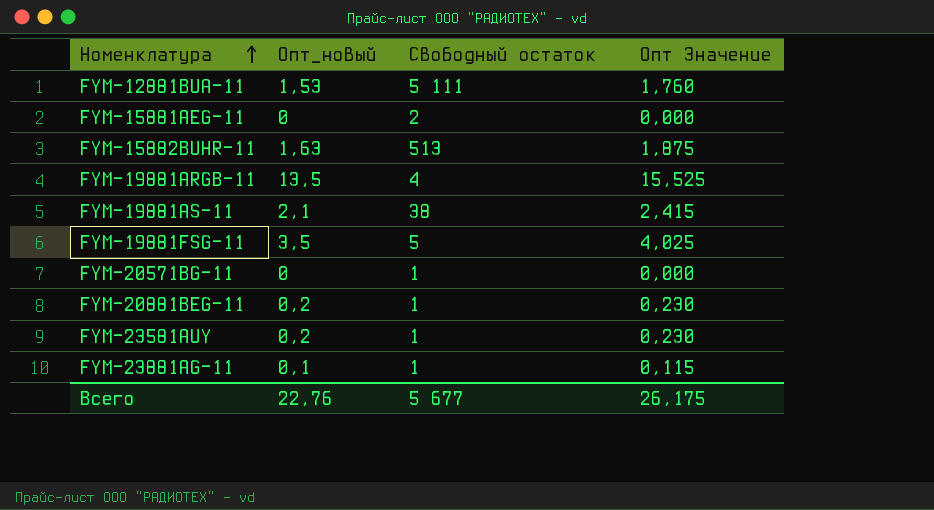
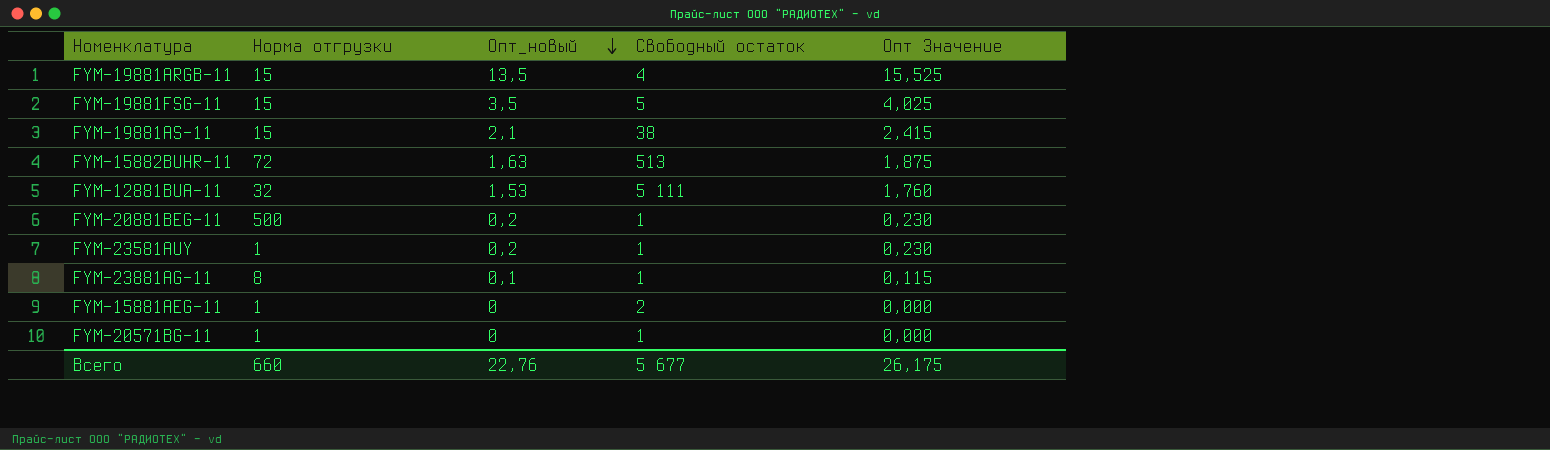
row order: Номенклатура ascending -> Опт_новый descending
column Норма отгрузки | position: none -> 2

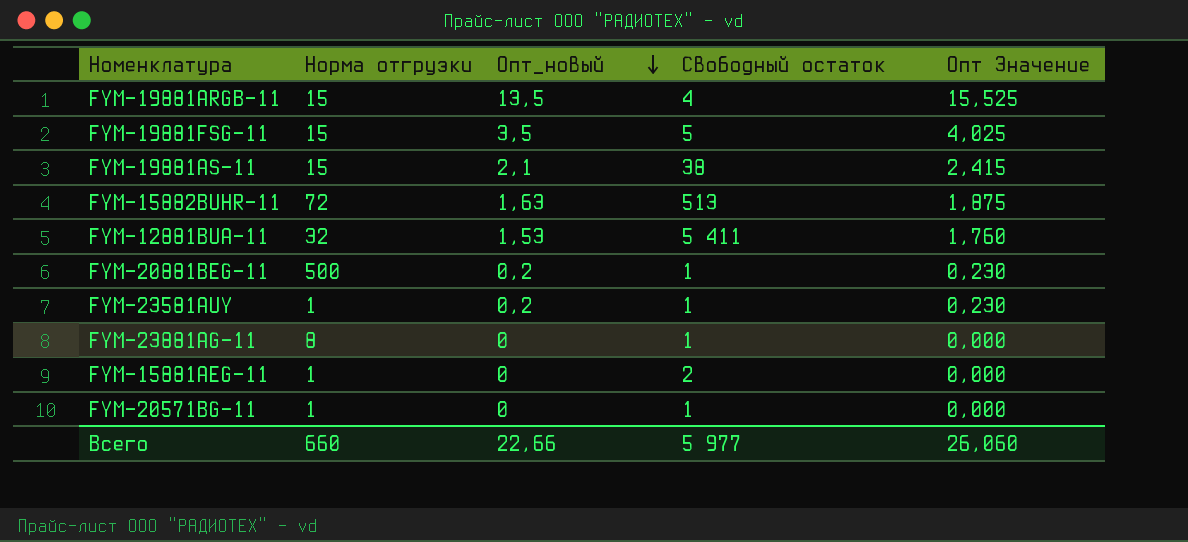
FYM-12881BUA-11 | Свободный остаток: 5 111 -> 5 411
FYM-23881AG-11 | Опт_новый: 0,1 -> 0
FYM-23881AG-11 | Опт Значение: 0,115 -> 0,000
Всего | Опт_новый: 22,76 -> 22,66
Всего | Свободный остаток: 5 677 -> 5 977
Всего | Опт Значение: 26,175 -> 26,060

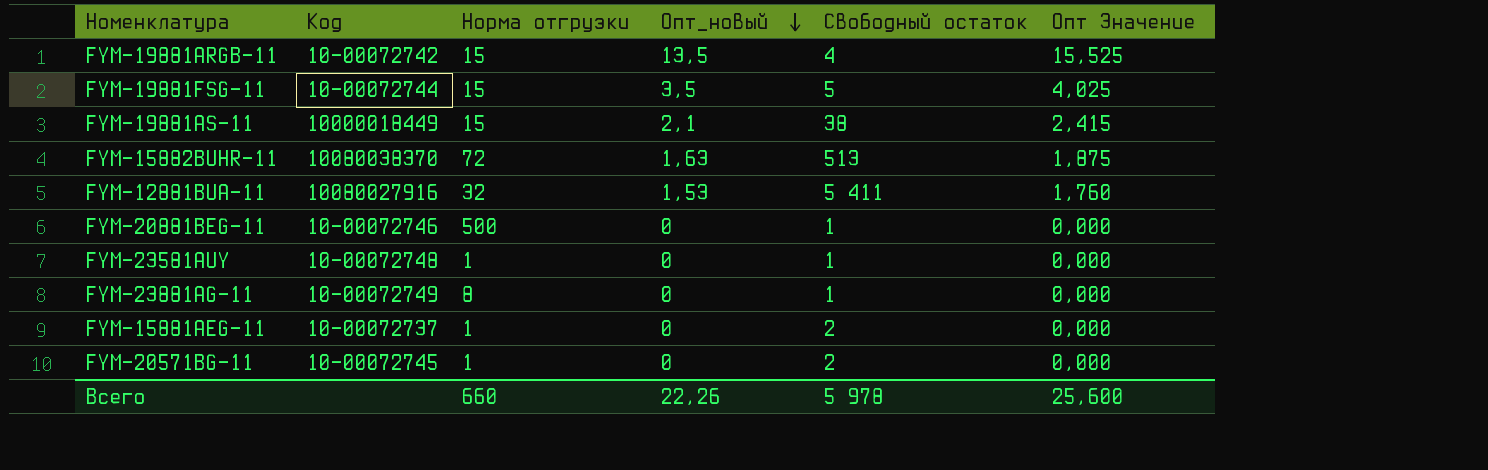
column Код | position: none -> 2
FYM-20881BEG-11 | Опт_новый: 0,2 -> 0
FYM-20881BEG-11 | Опт Значение: 0,230 -> 0,000
FYM-23581AUY | Опт_новый: 0,2 -> 0
FYM-23581AUY | Опт Значение: 0,230 -> 0,000
FYM-20571BG-11 | Свободный остаток: 1 -> 2
Всего | Опт_новый: 22,66 -> 22,26
Всего | Свободный остаток: 5 977 -> 5 978
Всего | Опт Значение: 26,060 -> 25,600

